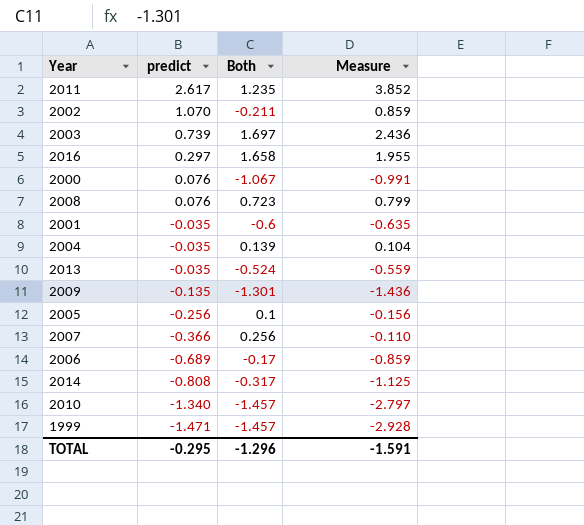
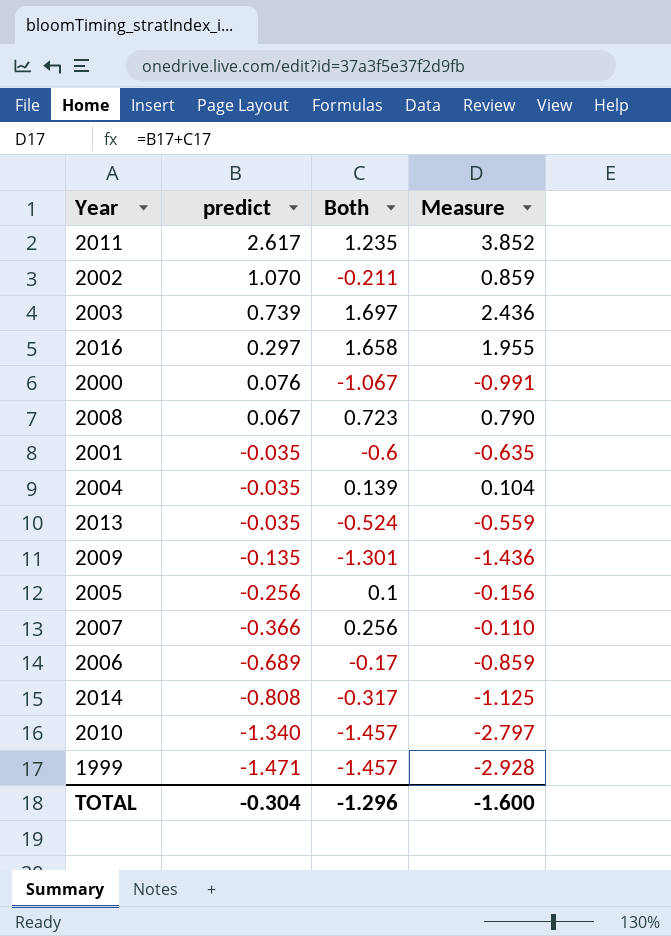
2008 | predict: 0.076 -> 0.067
2008 | Measure: 0.799 -> 0.790
TOTAL | predict: -0.295 -> -0.304
TOTAL | Measure: -1.591 -> -1.600

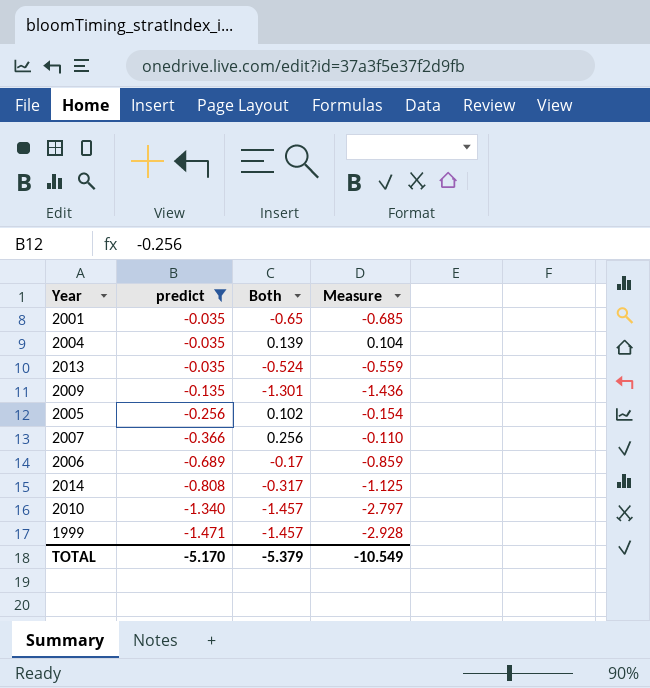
filter: none -> predict <= -0.035
2001 | Both: -0.6 -> -0.65
2001 | Measure: -0.635 -> -0.685
2005 | Both: 0.1 -> 0.102
2005 | Measure: -0.156 -> -0.154
TOTAL | predict: -0.304 -> -5.170
TOTAL | Both: -1.296 -> -5.379
TOTAL | Measure: -1.600 -> -10.549

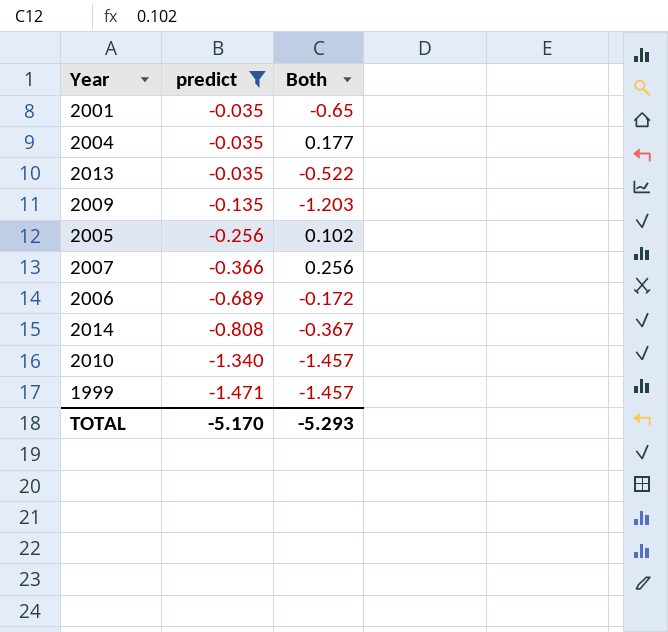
column Measure | formula: [predict] + [Both] -> none
2004 | Both: 0.139 -> 0.177
2013 | Both: -0.524 -> -0.522
2009 | Both: -1.301 -> -1.203
2006 | Both: -0.17 -> -0.172
2014 | Both: -0.317 -> -0.367
TOTAL | Both: -5.379 -> -5.293

